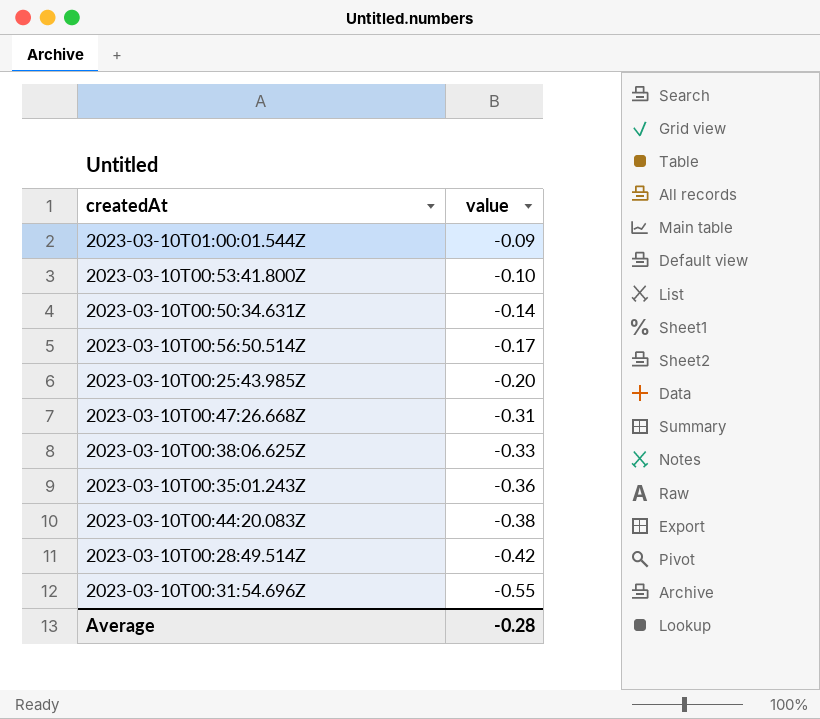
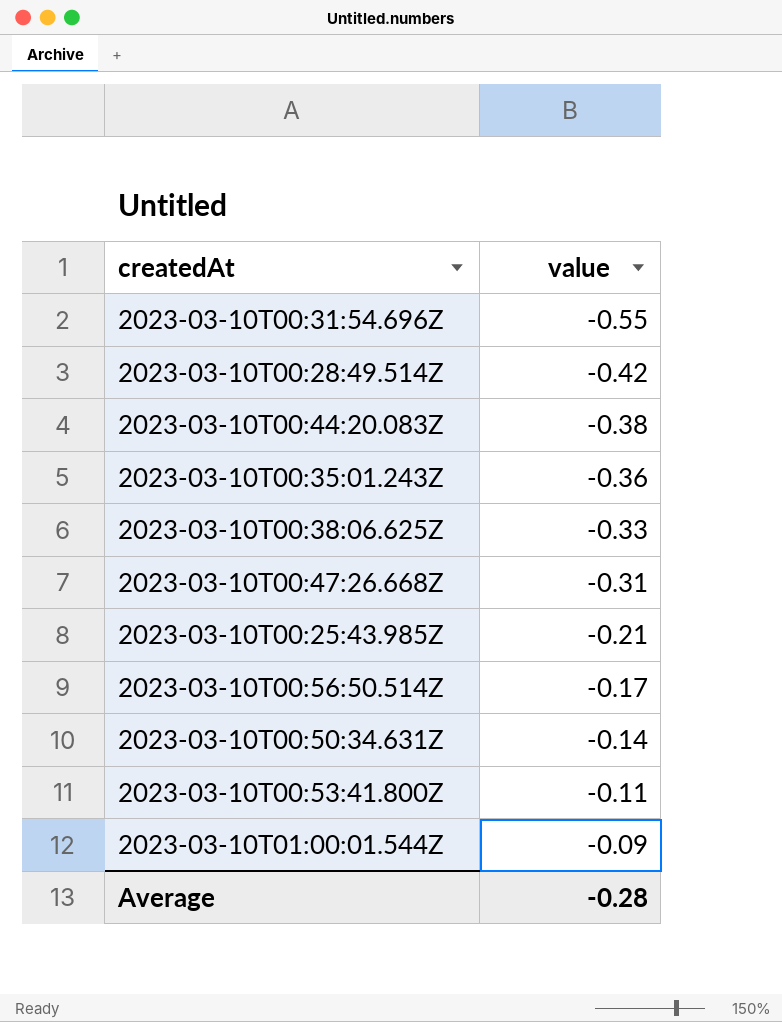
row order: value descending -> value ascending
2023-03-10T00:25:43.985Z | value: -0.20 -> -0.21
2023-03-10T00:53:41.800Z | value: -0.10 -> -0.11

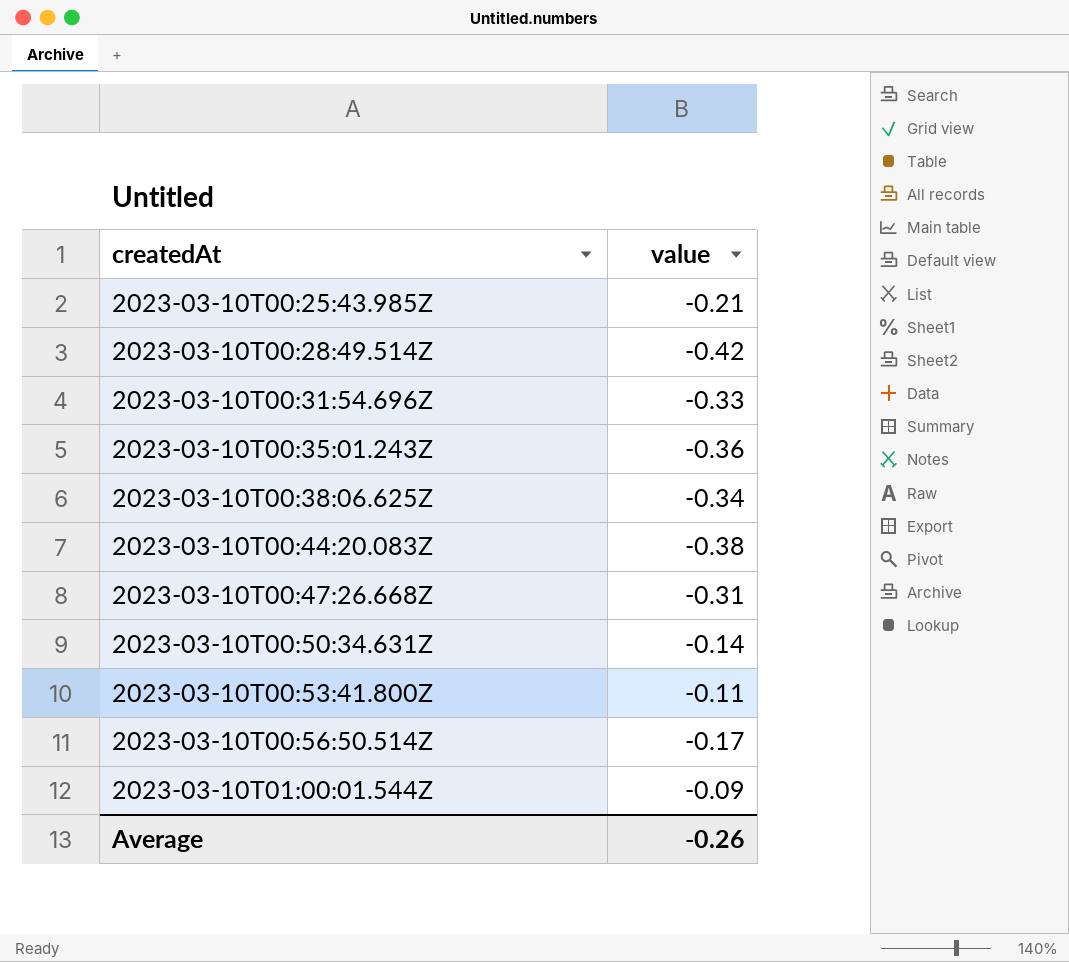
row order: value ascending -> createdAt ascending
2023-03-10T00:31:54.696Z | value: -0.55 -> -0.33
2023-03-10T00:38:06.625Z | value: -0.33 -> -0.34
Average | value: -0.28 -> -0.26

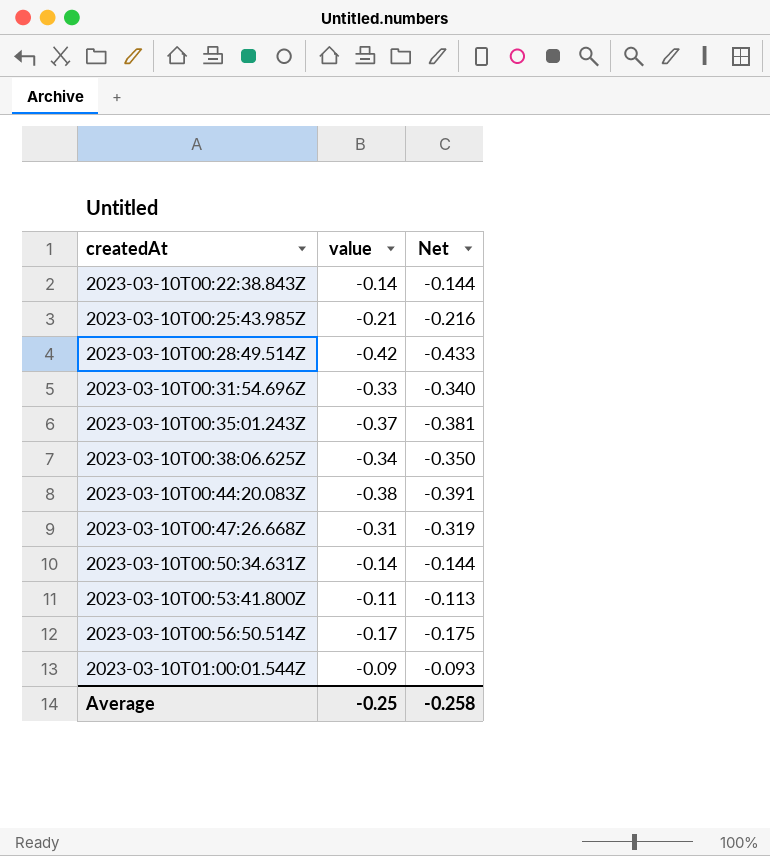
column Net | formula: none -> [value] * 1.03
row 2023-03-10T00:22:38.843Z: none -> -0.14 | -0.144
2023-03-10T00:35:01.243Z | value: -0.36 -> -0.37
Average | value: -0.26 -> -0.25

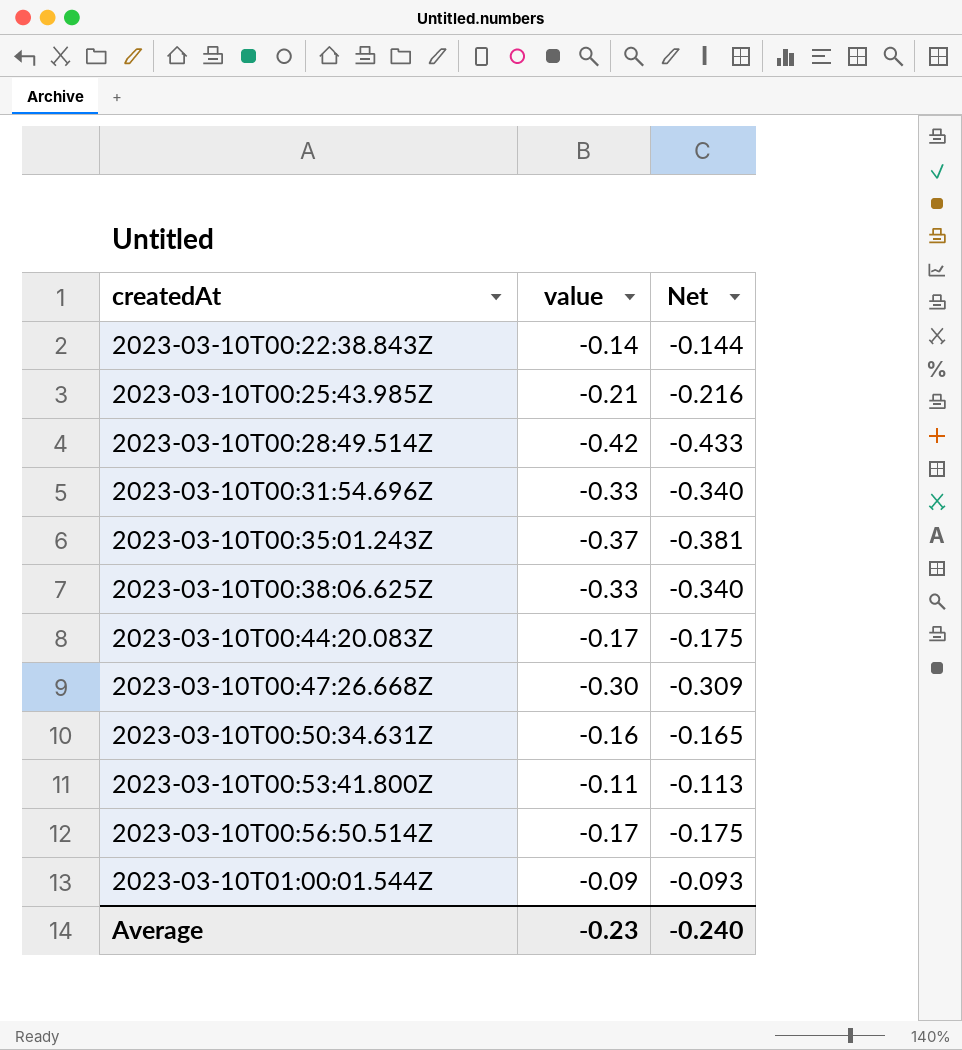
2023-03-10T00:38:06.625Z | value: -0.34 -> -0.33
2023-03-10T00:38:06.625Z | Net: -0.350 -> -0.340
2023-03-10T00:44:20.083Z | value: -0.38 -> -0.17
2023-03-10T00:44:20.083Z | Net: -0.391 -> -0.175
2023-03-10T00:47:26.668Z | value: -0.31 -> -0.30
2023-03-10T00:47:26.668Z | Net: -0.319 -> -0.309
2023-03-10T00:50:34.631Z | value: -0.14 -> -0.16
2023-03-10T00:50:34.631Z | Net: -0.144 -> -0.165
Average | value: -0.25 -> -0.23
Average | Net: -0.258 -> -0.240

